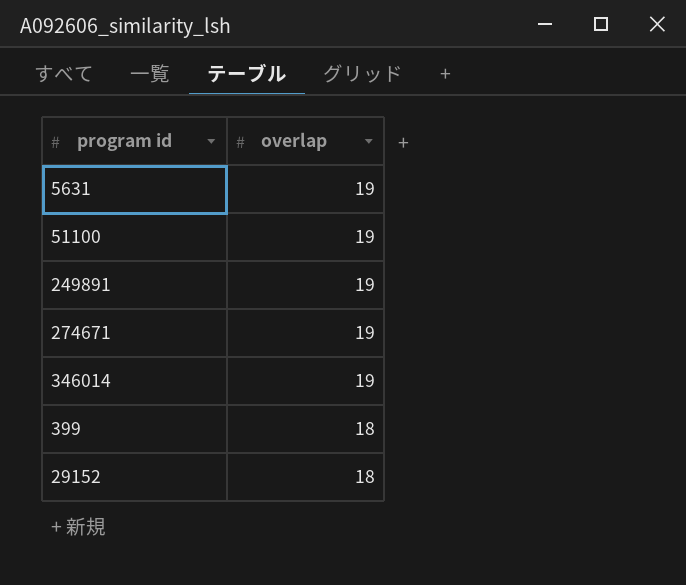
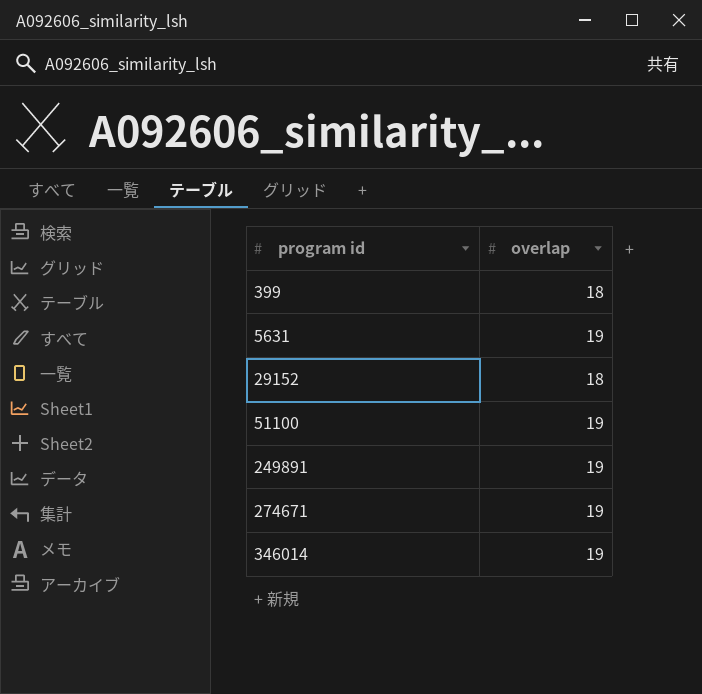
row order: overlap descending -> program id ascending

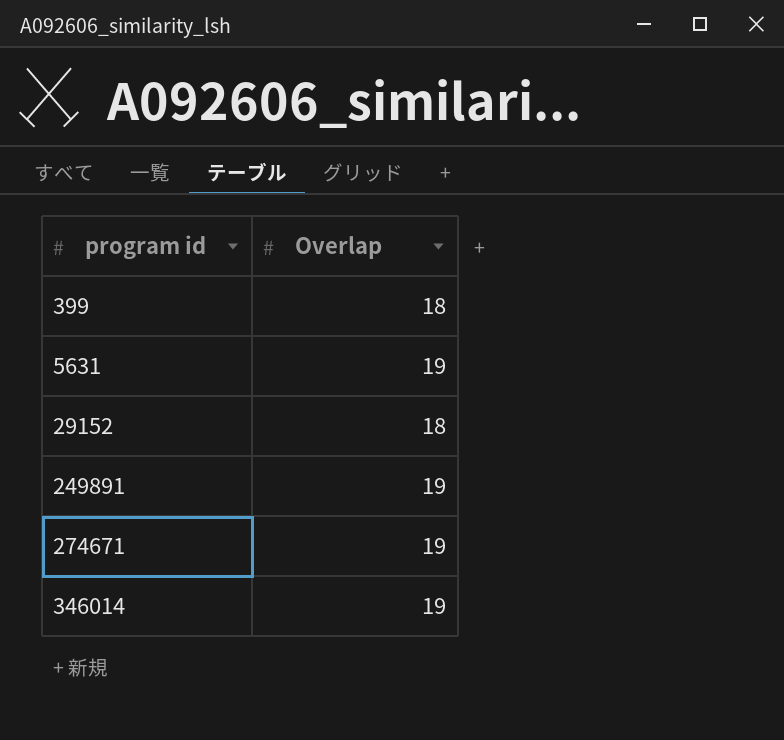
column name: overlap -> Overlap
row 51100: 19 -> none

